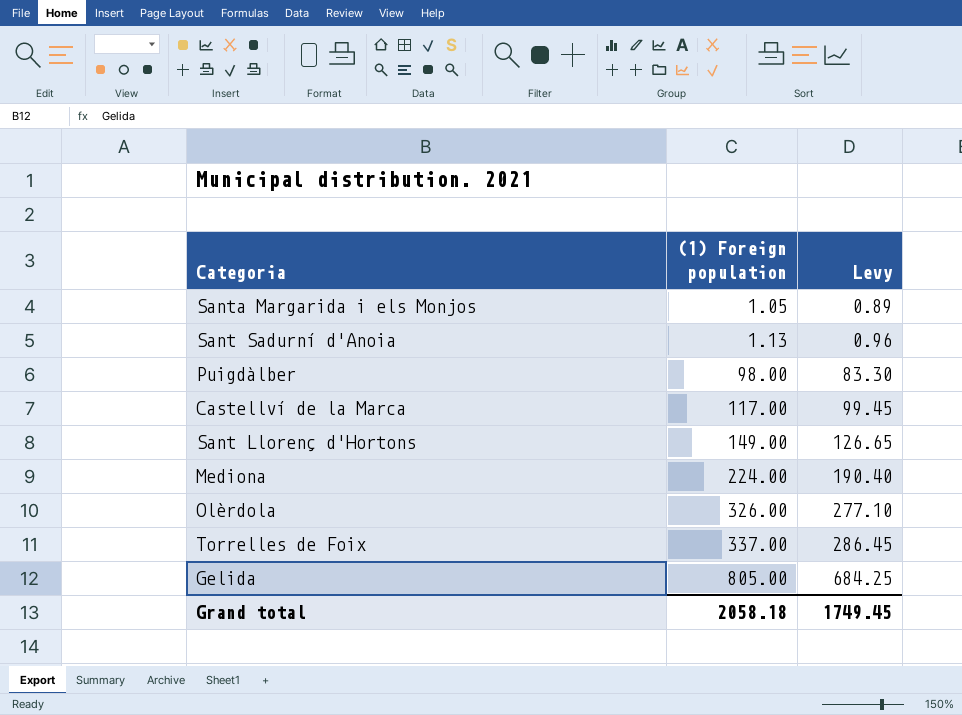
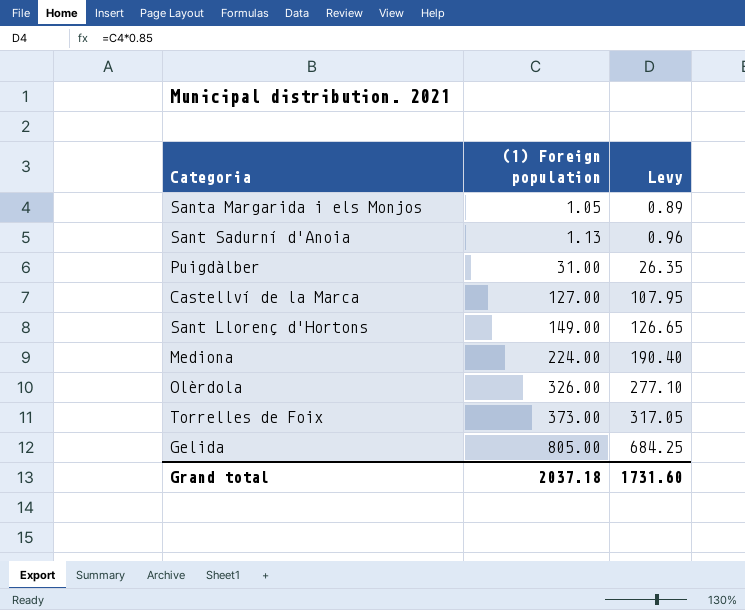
Puigdàlber | (1) Foreign population: 98.00 -> 31.00
Puigdàlber | Levy: 83.30 -> 26.35
Castellví de la Marca | (1) Foreign population: 117.00 -> 127.00
Castellví de la Marca | Levy: 99.45 -> 107.95
Torrelles de Foix | (1) Foreign population: 337.00 -> 373.00
Torrelles de Foix | Levy: 286.45 -> 317.05
Grand total | (1) Foreign population: 2058.18 -> 2037.18
Grand total | Levy: 1749.45 -> 1731.60

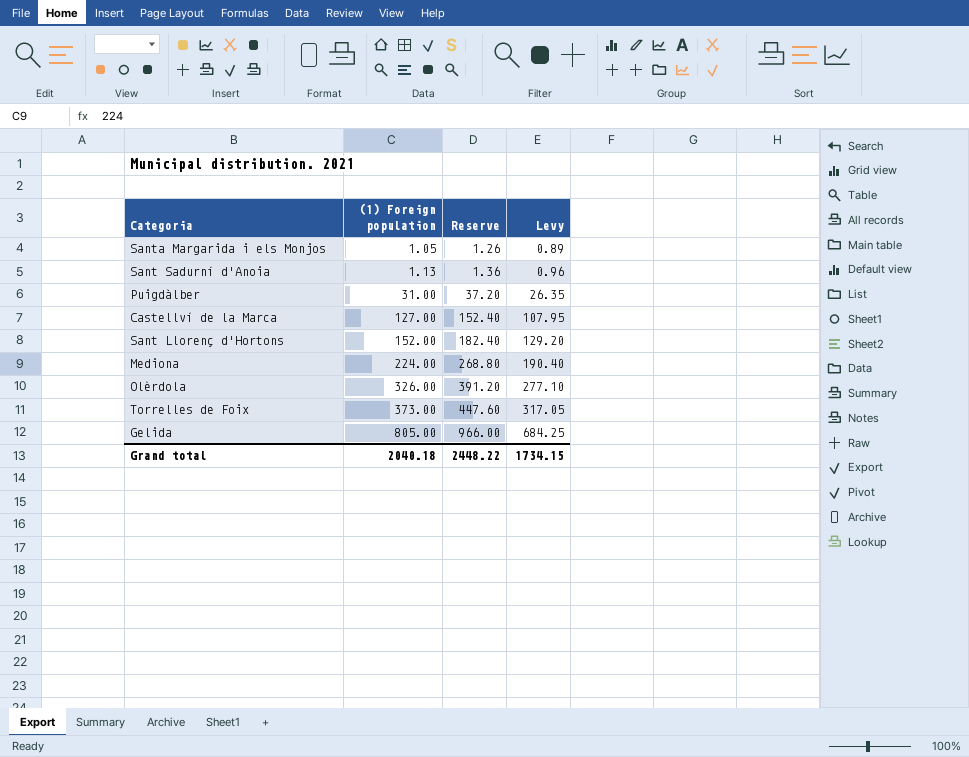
column Reserve | formula: none -> [(1) Foreign population] * 1.2
Sant Llorenç d'Hortons | (1) Foreign population: 149.00 -> 152.00
Sant Llorenç d'Hortons | Levy: 126.65 -> 129.20
Grand total | (1) Foreign population: 2037.18 -> 2040.18
Grand total | Levy: 1731.60 -> 1734.15

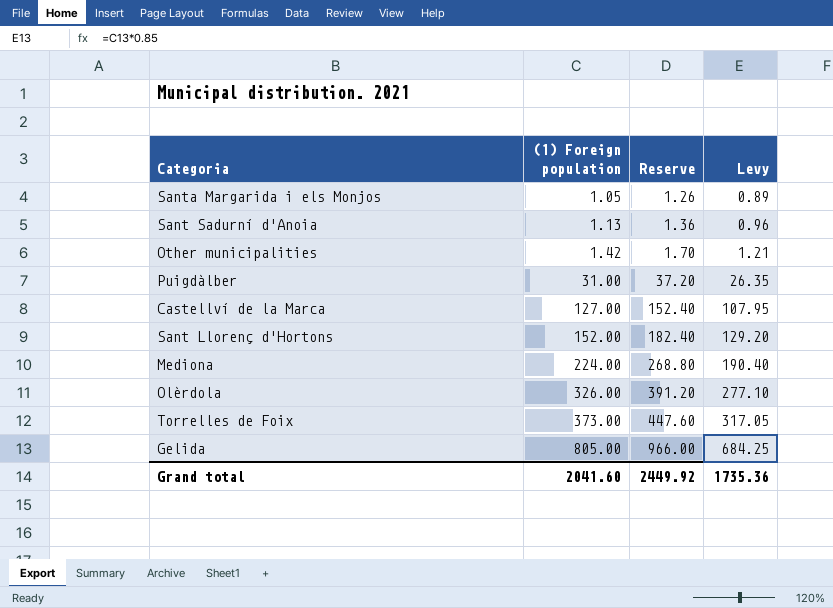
row Other municipalities: none -> 1.42 | 1.70 | 1.21
Grand total | (1) Foreign population: 2040.18 -> 2041.60
Grand total | Reserve: 2448.22 -> 2449.92
Grand total | Levy: 1734.15 -> 1735.36

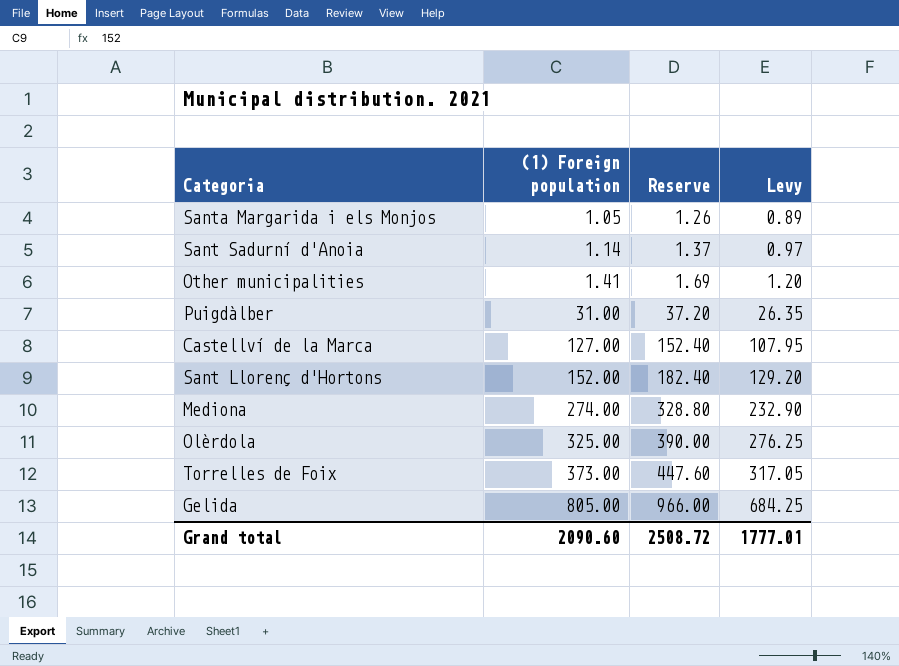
Sant Sadurní d'Anoia | (1) Foreign population: 1.13 -> 1.14
Sant Sadurní d'Anoia | Reserve: 1.36 -> 1.37
Sant Sadurní d'Anoia | Levy: 0.96 -> 0.97
Other municipalities | (1) Foreign population: 1.42 -> 1.41
Other municipalities | Reserve: 1.70 -> 1.69
Other municipalities | Levy: 1.21 -> 1.20
Mediona | (1) Foreign population: 224.00 -> 274.00
Mediona | Reserve: 268.80 -> 328.80
Mediona | Levy: 190.40 -> 232.90
Olèrdola | (1) Foreign population: 326.00 -> 325.00
Olèrdola | Reserve: 391.20 -> 390.00
Olèrdola | Levy: 277.10 -> 276.25
Grand total | (1) Foreign population: 2041.60 -> 2090.60
Grand total | Reserve: 2449.92 -> 2508.72
Grand total | Levy: 1735.36 -> 1777.01

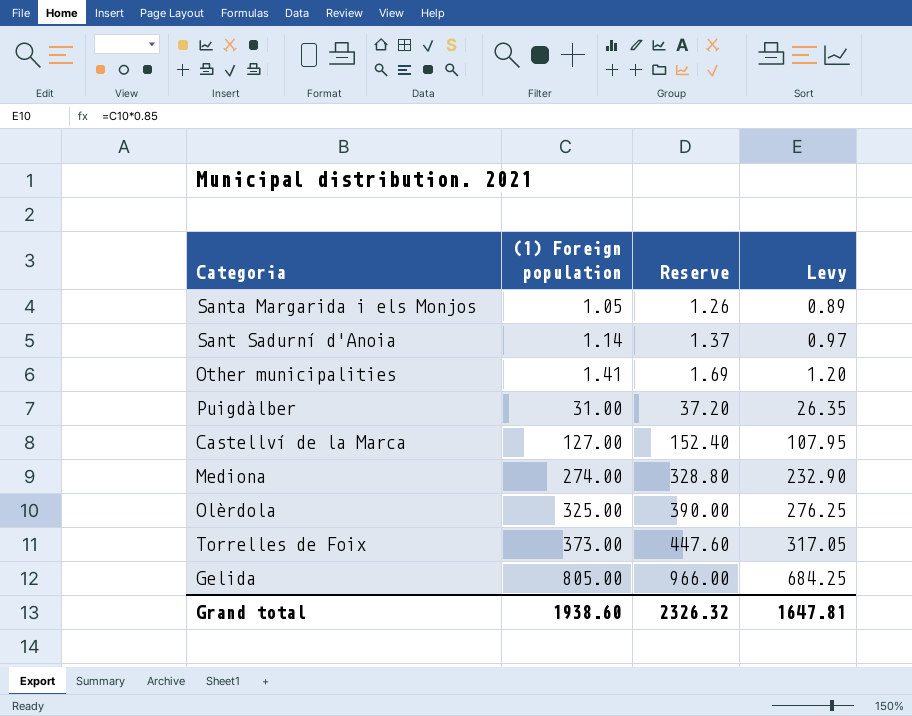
row Sant Llorenç d'Hortons: 152.00 | 182.40 | 129.20 -> none
Grand total | (1) Foreign population: 2090.60 -> 1938.60
Grand total | Reserve: 2508.72 -> 2326.32
Grand total | Levy: 1777.01 -> 1647.81

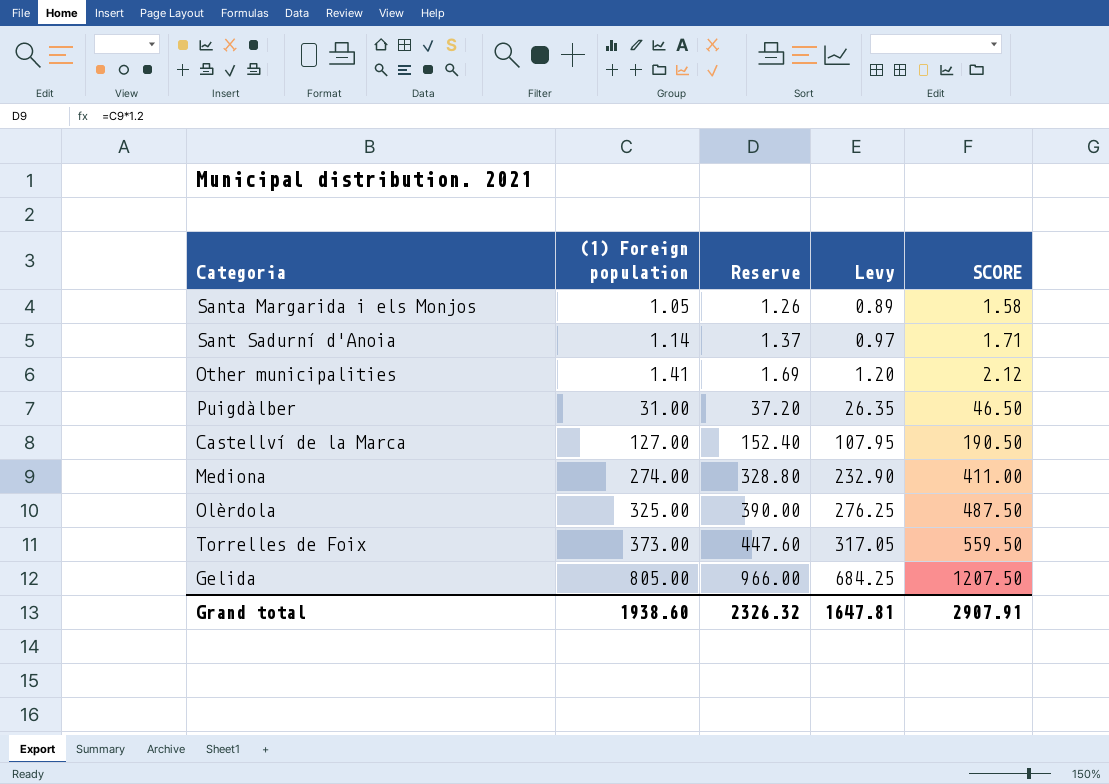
column SCORE | formula: none -> [(1) Foreign population] * 1.5

